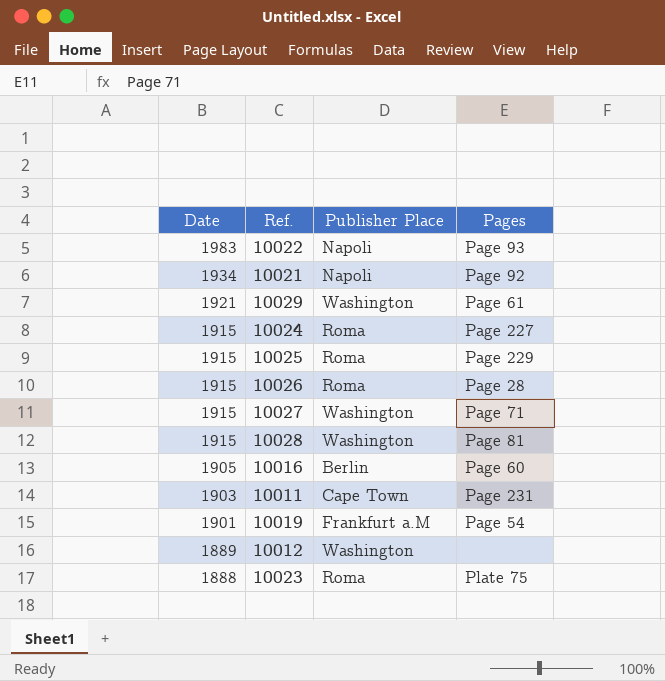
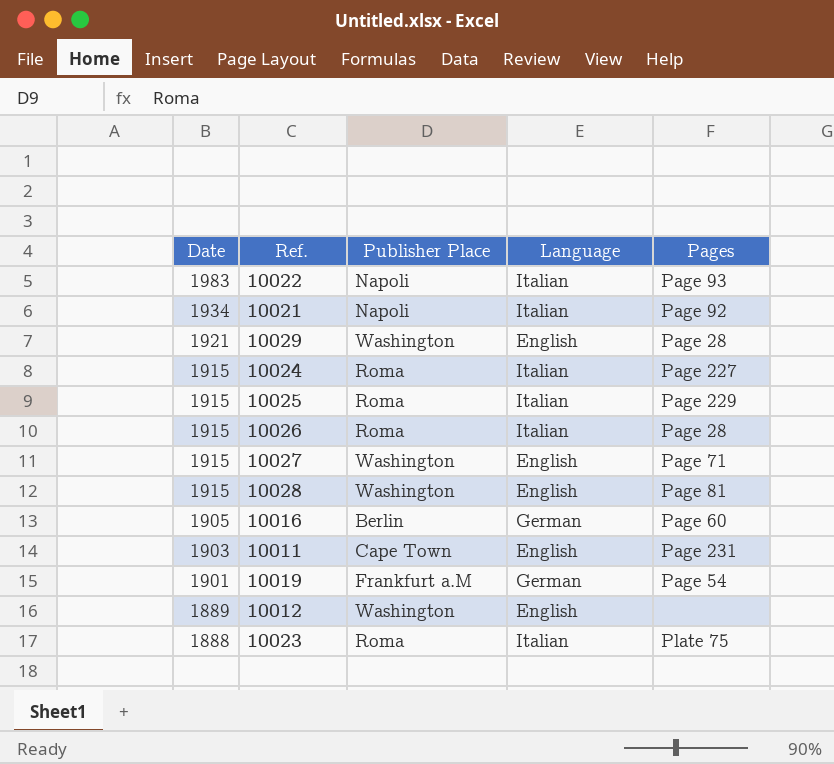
column Language | position: none -> 4
10029 | Pages: Page 61 -> Page 28

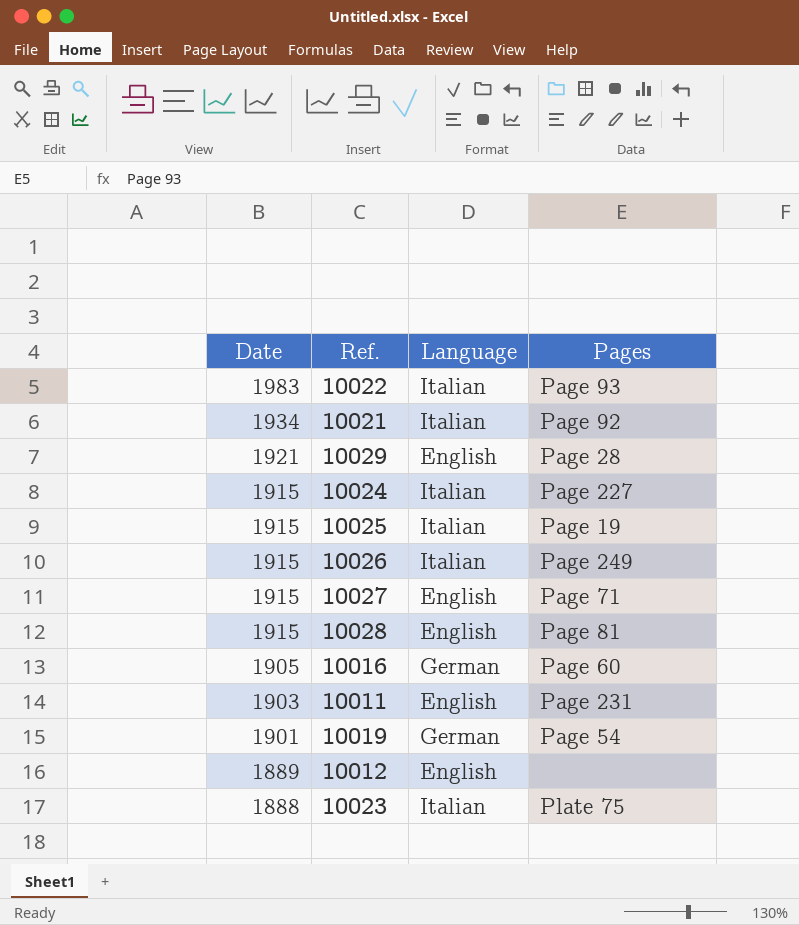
column Publisher Place | position: 3 -> none
10025 | Pages: Page 229 -> Page 19
10026 | Pages: Page 28 -> Page 249

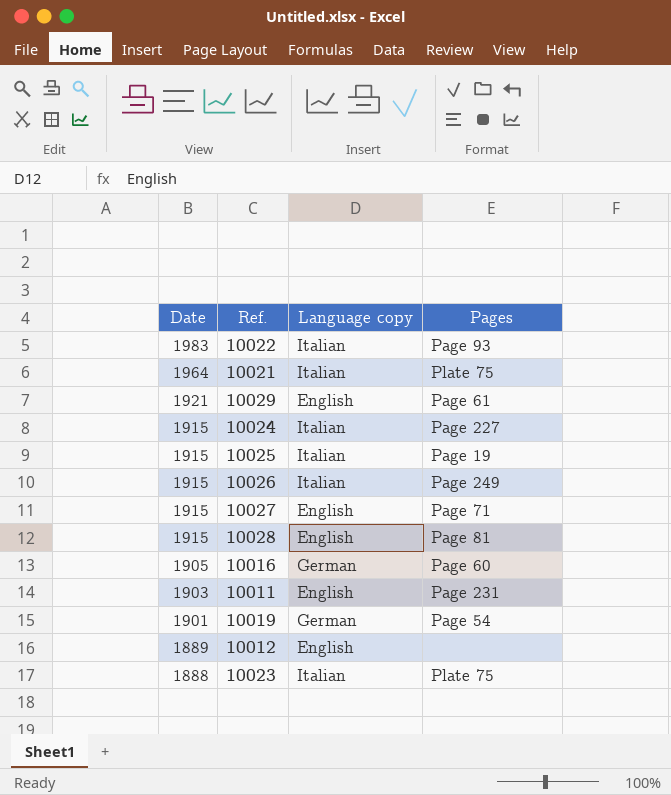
column name: Language -> Language copy
10021 | Date: 1934 -> 1964
10021 | Pages: Page 92 -> Plate 75
10029 | Pages: Page 28 -> Page 61

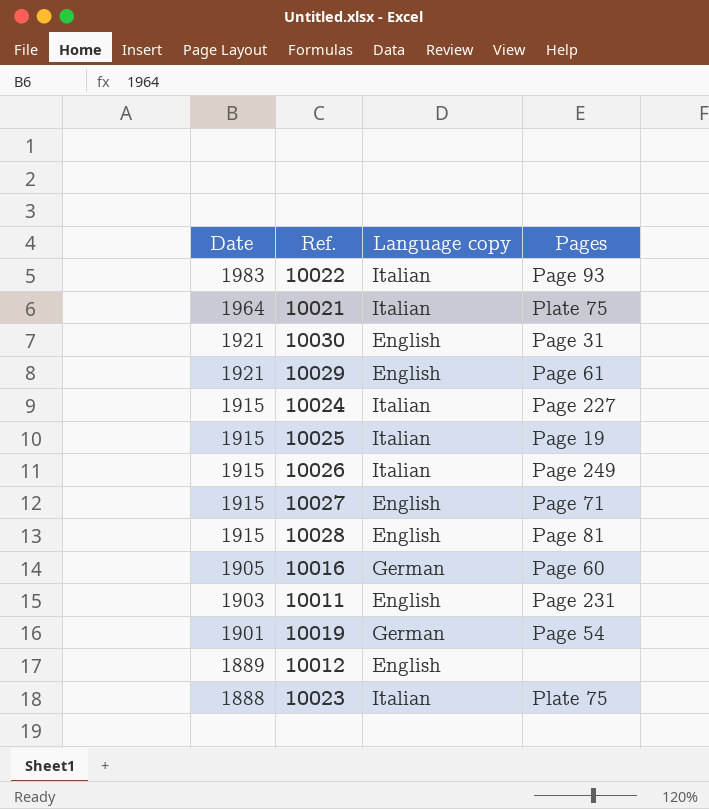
row 10030: none -> 1921 | English | Page 31

